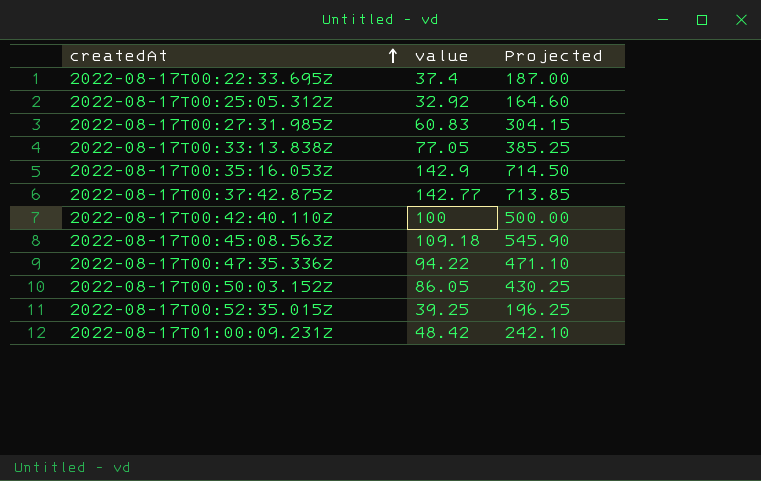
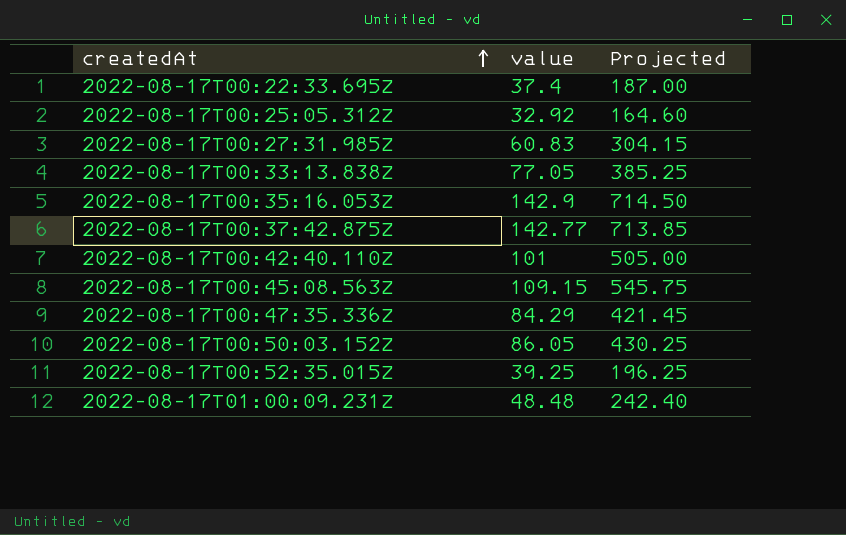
2022-08-17T00:42:40.110Z | value: 100 -> 101
2022-08-17T00:42:40.110Z | Projected: 500.00 -> 505.00
2022-08-17T00:45:08.563Z | value: 109.18 -> 109.15
2022-08-17T00:45:08.563Z | Projected: 545.90 -> 545.75
2022-08-17T00:47:35.336Z | value: 94.22 -> 84.29
2022-08-17T00:47:35.336Z | Projected: 471.10 -> 421.45
2022-08-17T01:00:09.231Z | value: 48.42 -> 48.48
2022-08-17T01:00:09.231Z | Projected: 242.10 -> 242.40

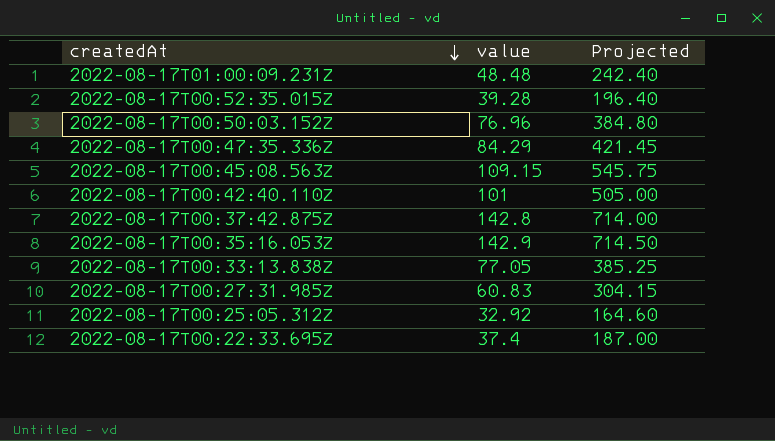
row order: createdAt ascending -> createdAt descending
2022-08-17T00:52:35.015Z | value: 39.25 -> 39.28
2022-08-17T00:52:35.015Z | Projected: 196.25 -> 196.40
2022-08-17T00:50:03.152Z | value: 86.05 -> 76.96
2022-08-17T00:50:03.152Z | Projected: 430.25 -> 384.80
2022-08-17T00:37:42.875Z | value: 142.77 -> 142.8
2022-08-17T00:37:42.875Z | Projected: 713.85 -> 714.00

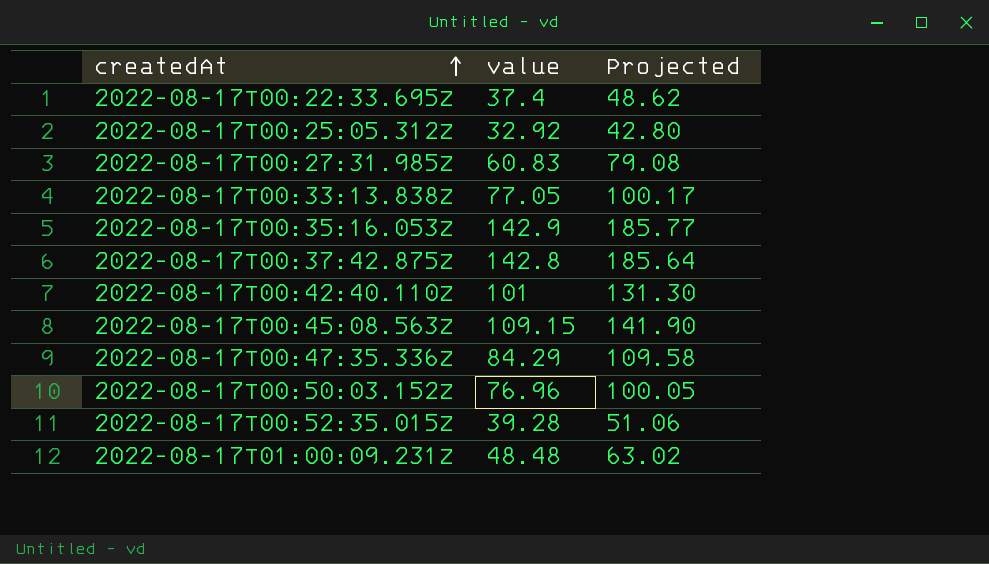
row order: createdAt descending -> createdAt ascending
column Projected | formula: [value] * 5 -> [value] * 1.3

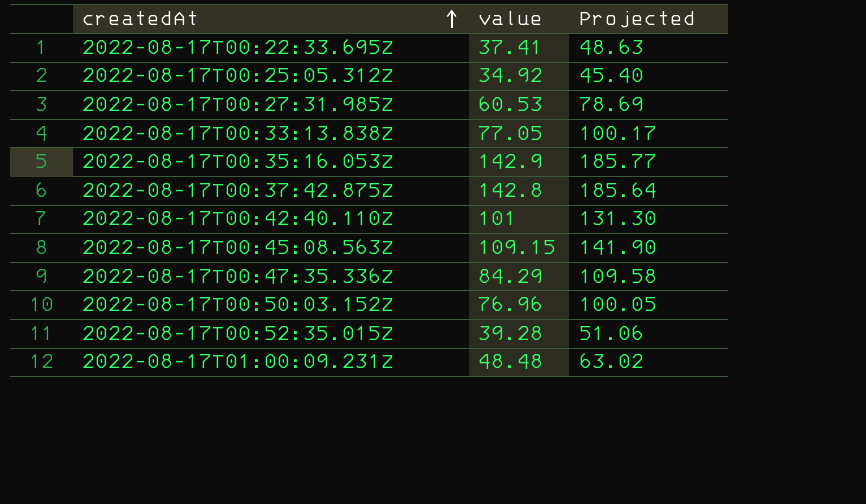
2022-08-17T00:22:33.695Z | value: 37.4 -> 37.41
2022-08-17T00:22:33.695Z | Projected: 48.62 -> 48.63
2022-08-17T00:25:05.312Z | value: 32.92 -> 34.92
2022-08-17T00:25:05.312Z | Projected: 42.80 -> 45.40
2022-08-17T00:27:31.985Z | value: 60.83 -> 60.53
2022-08-17T00:27:31.985Z | Projected: 79.08 -> 78.69

